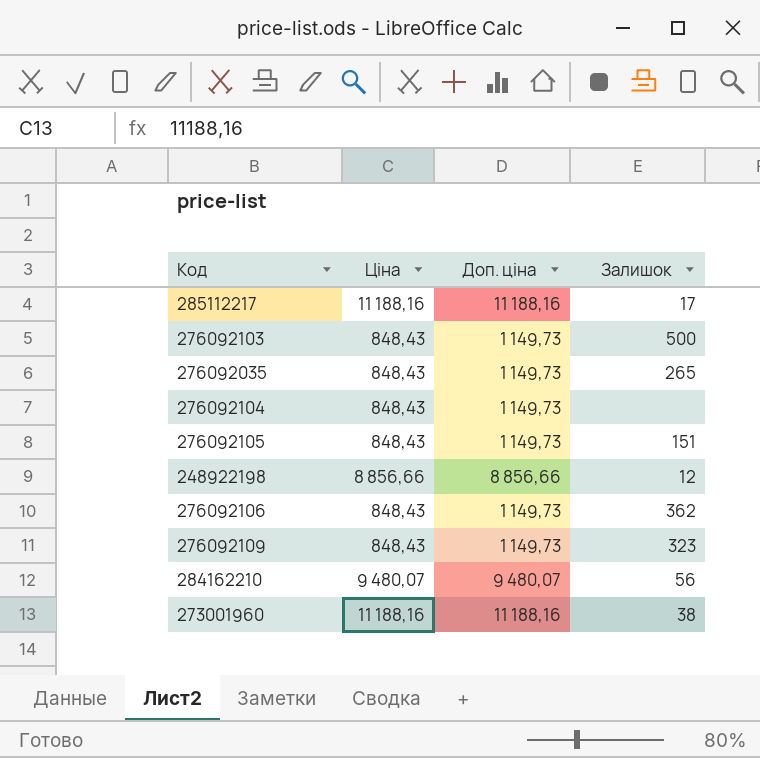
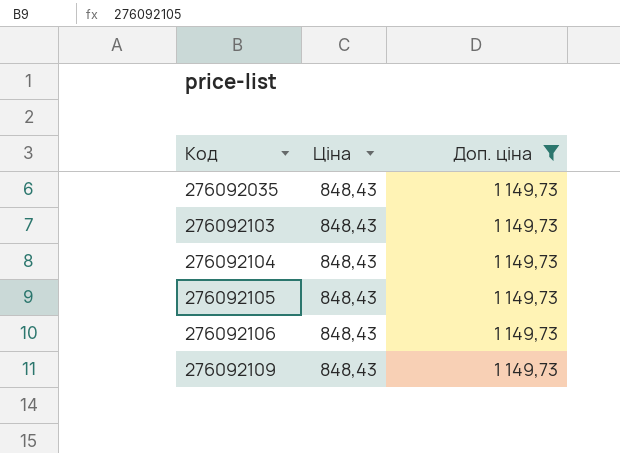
filter: none -> Доп. ціна = 1 149,73
row order: none -> Код ascending
column Залишок | position: 4 -> none

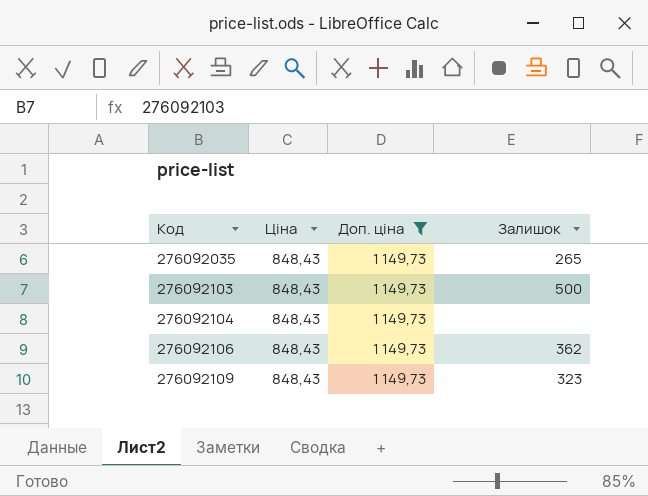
column Залишок | position: none -> 4
row 276092105: 848,43 | 1 149,73 -> none

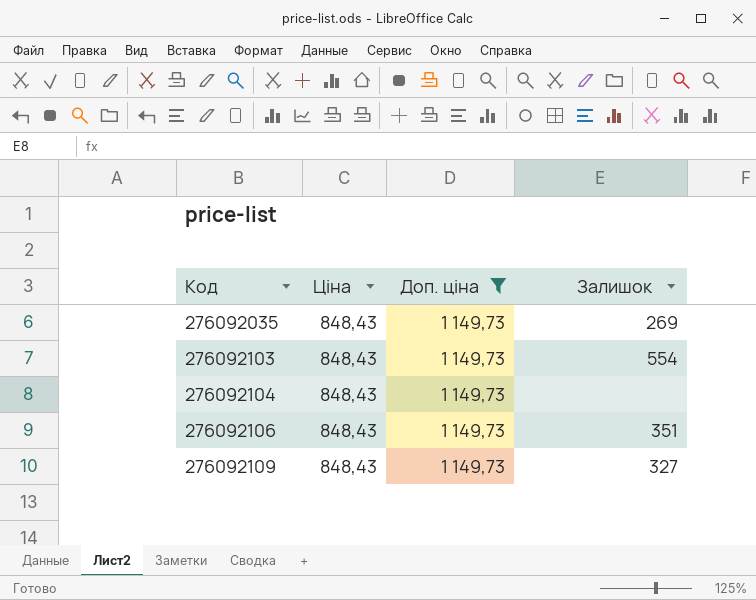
276092035 | Залишок: 265 -> 269
276092103 | Залишок: 500 -> 554
276092106 | Залишок: 362 -> 351
276092109 | Залишок: 323 -> 327

